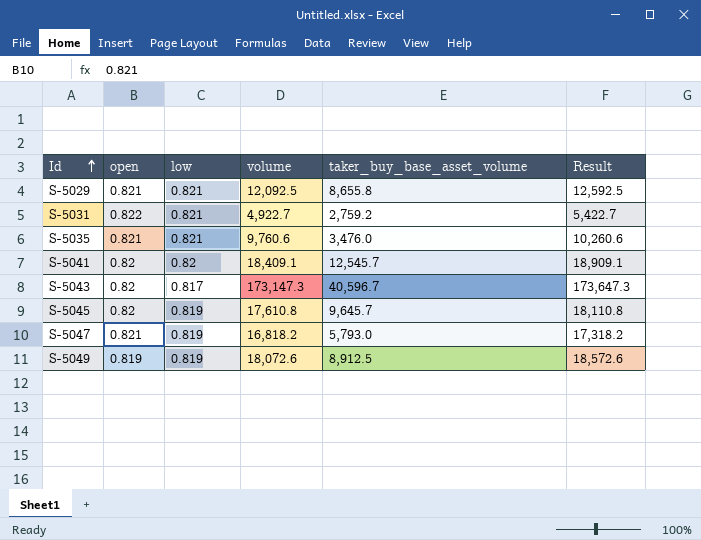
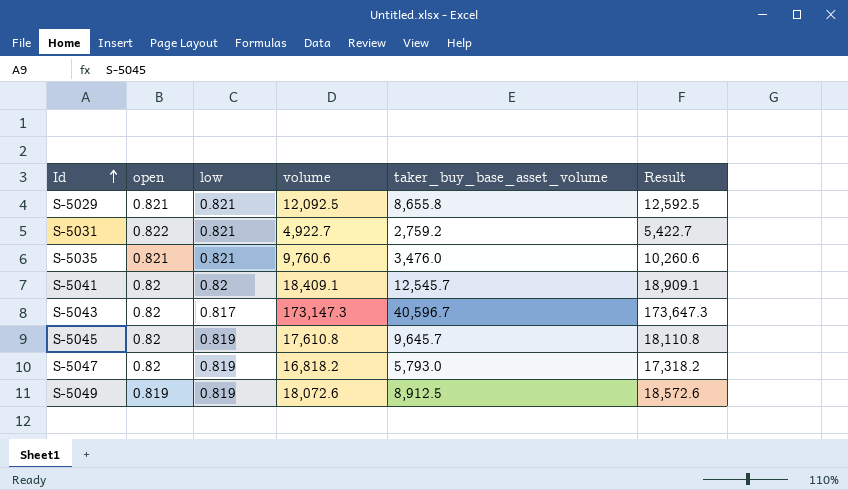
S-5047 | open: 0.821 -> 0.82

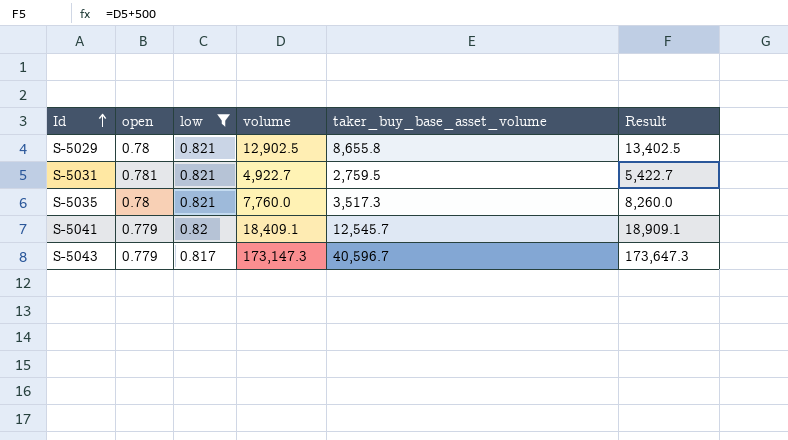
filter: none -> low != 0.819
S-5029 | open: 0.821 -> 0.78
S-5029 | volume: 12,092.5 -> 12,902.5
S-5029 | Result: 12,592.5 -> 13,402.5
S-5031 | open: 0.822 -> 0.781
S-5031 | taker_buy_base_asset_volume: 2,759.2 -> 2,759.5
S-5035 | open: 0.821 -> 0.78
S-5035 | volume: 9,760.6 -> 7,760.0
S-5035 | taker_buy_base_asset_volume: 3,476.0 -> 3,517.3
S-5035 | Result: 10,260.6 -> 8,260.0
S-5041 | open: 0.82 -> 0.779
S-5043 | open: 0.82 -> 0.779

